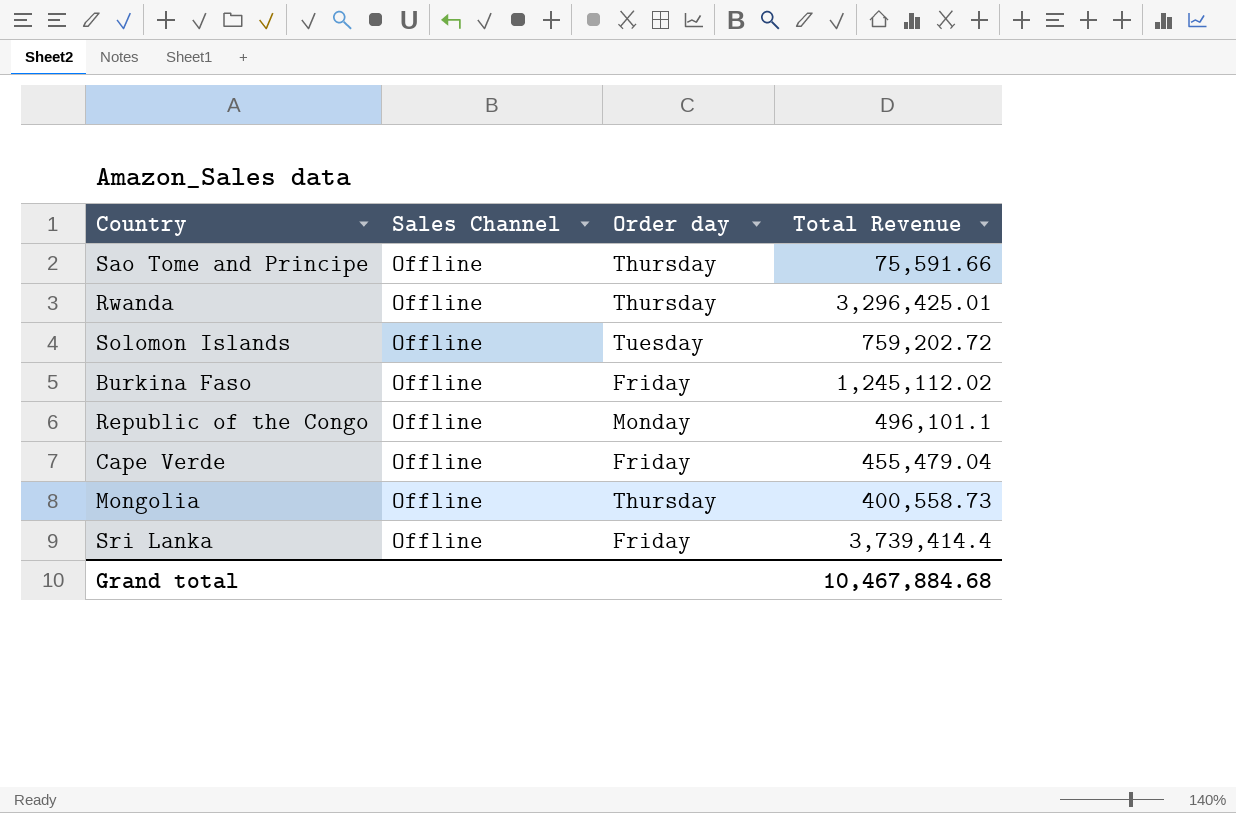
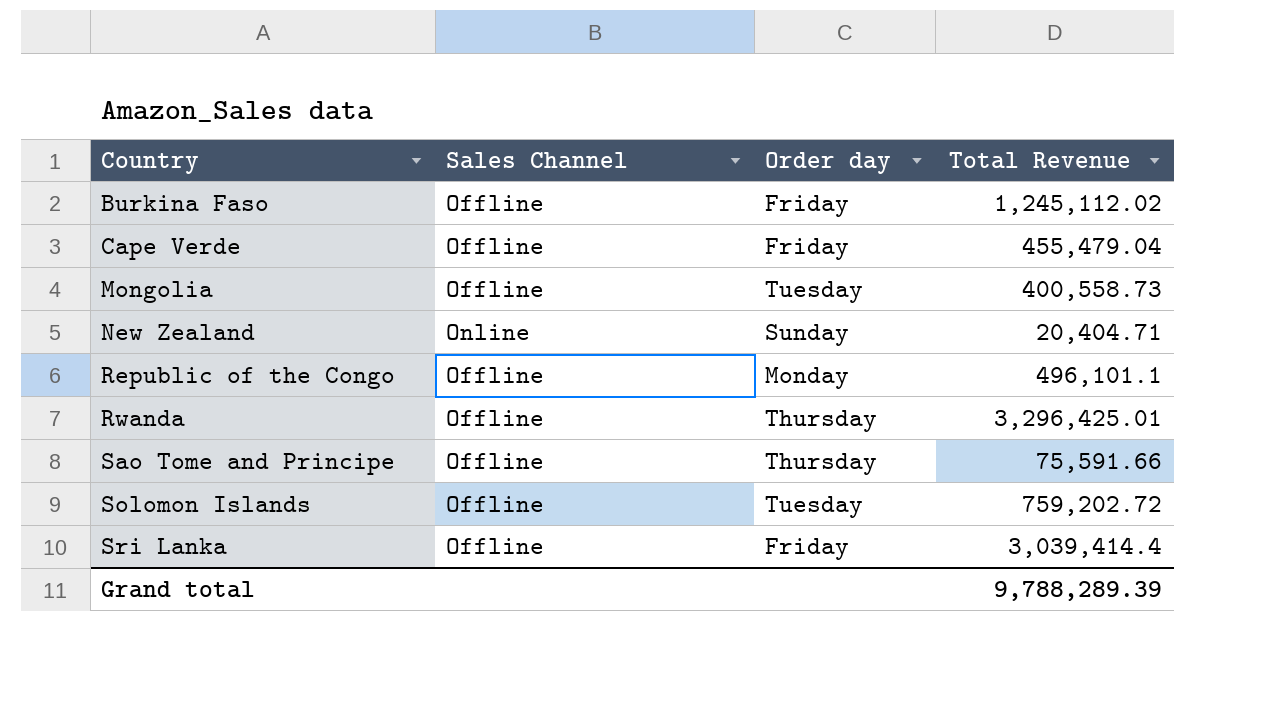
row order: none -> Country ascending
Mongolia | Order day: Thursday -> Tuesday
row New Zealand: none -> Online | Sunday | 20,404.71
Sri Lanka | Total Revenue: 3,739,414.4 -> 3,039,414.4
Grand total | Total Revenue: 10,467,884.68 -> 9,788,289.39

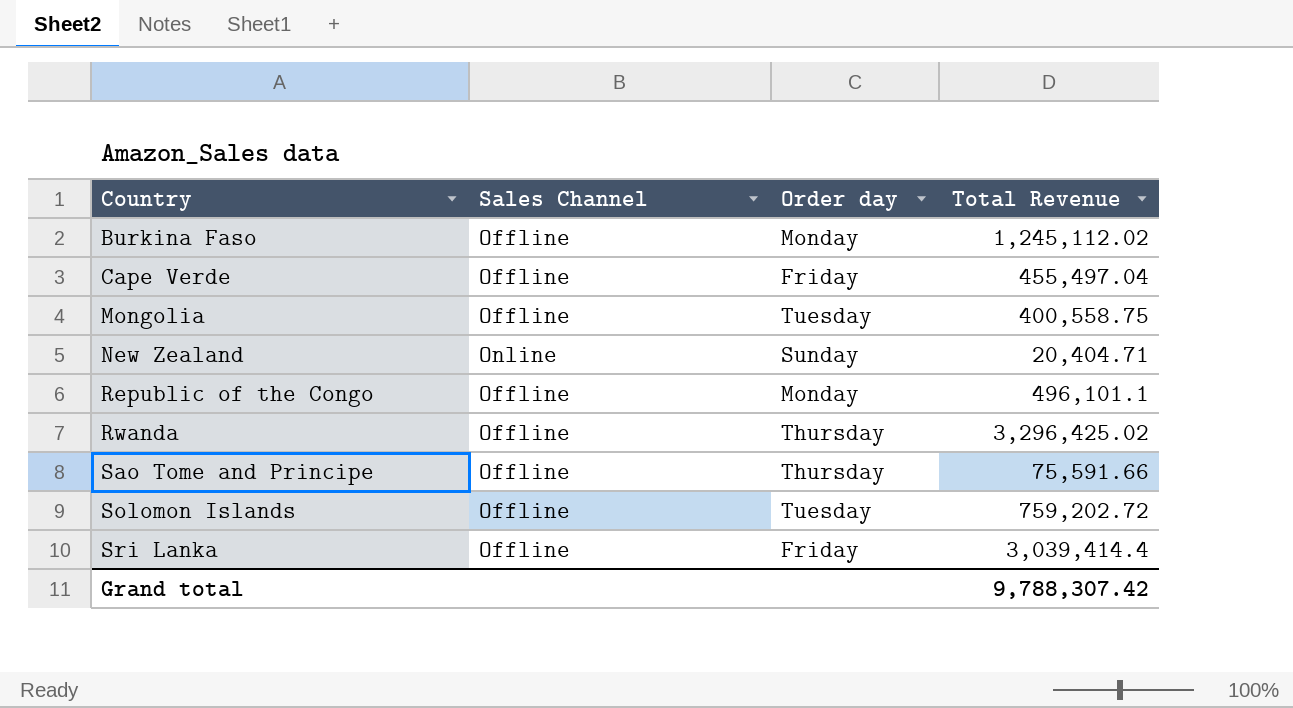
Burkina Faso | Order day: Friday -> Monday
Cape Verde | Total Revenue: 455,479.04 -> 455,497.04
Mongolia | Total Revenue: 400,558.73 -> 400,558.75
Rwanda | Total Revenue: 3,296,425.01 -> 3,296,425.02
Grand total | Total Revenue: 9,788,289.39 -> 9,788,307.42

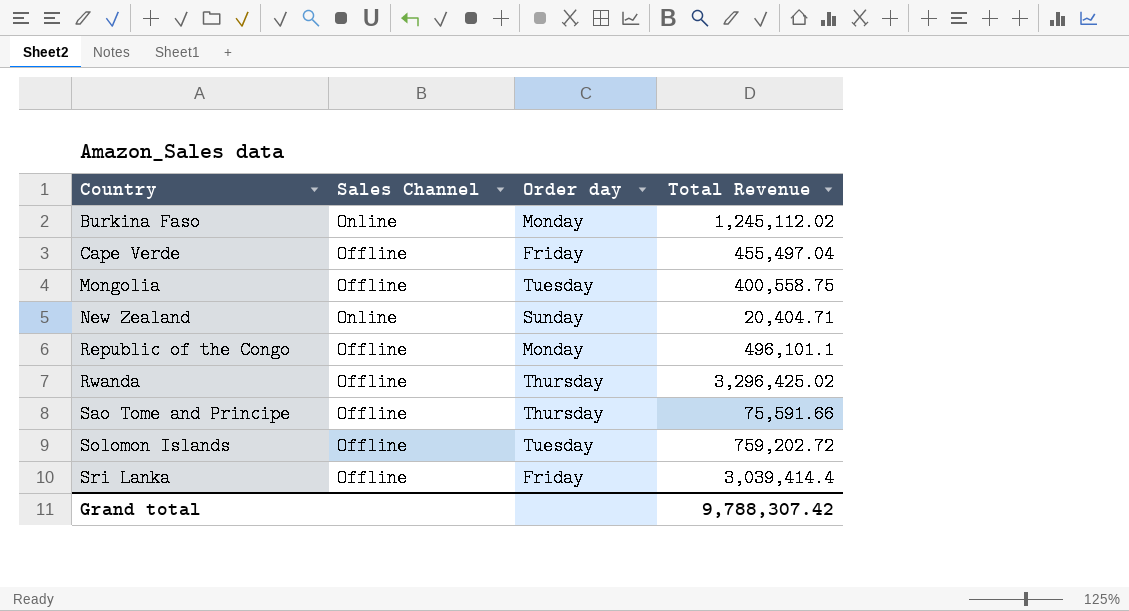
Burkina Faso | Sales Channel: Offline -> Online

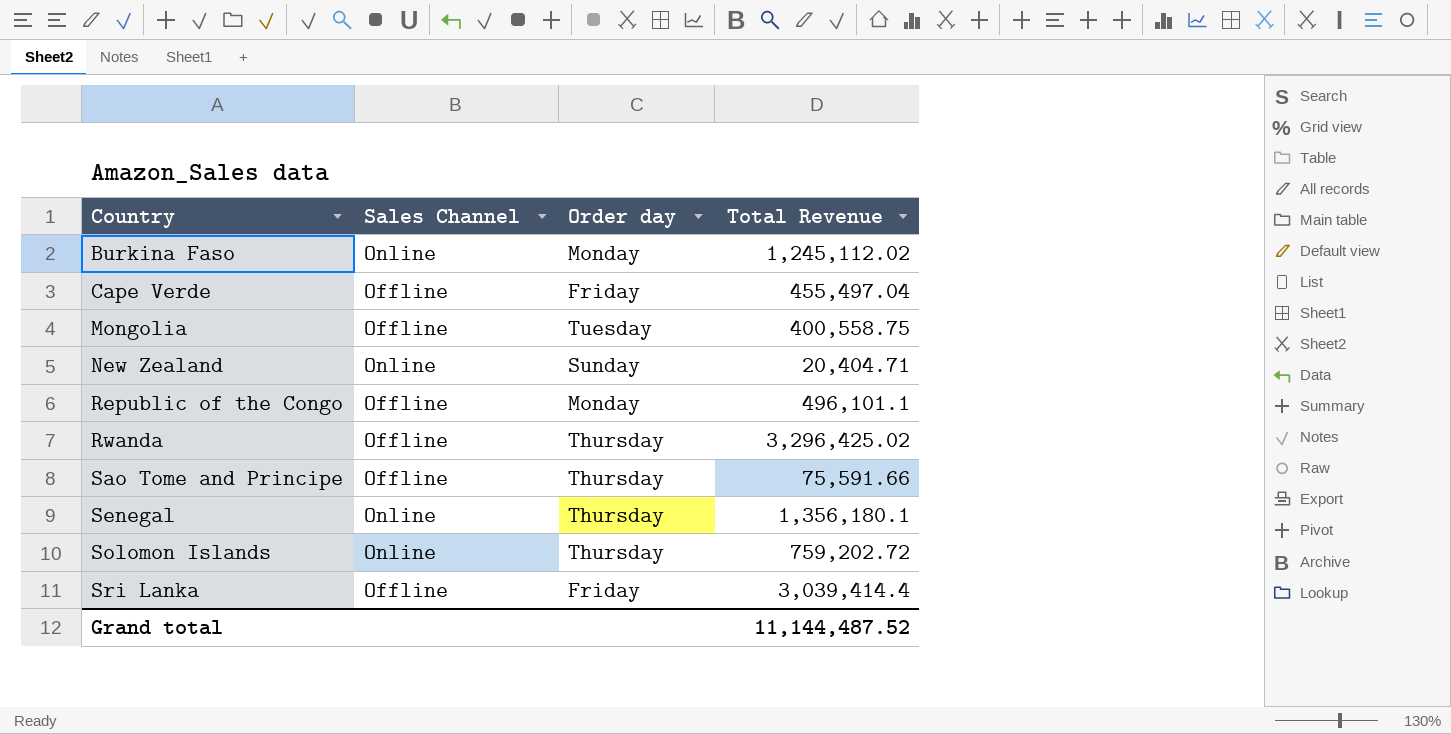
row Senegal: none -> Online | Thursday | 1,356,180.1
Solomon Islands | Sales Channel: Offline -> Online
Solomon Islands | Order day: Tuesday -> Thursday
Grand total | Total Revenue: 9,788,307.42 -> 11,144,487.52

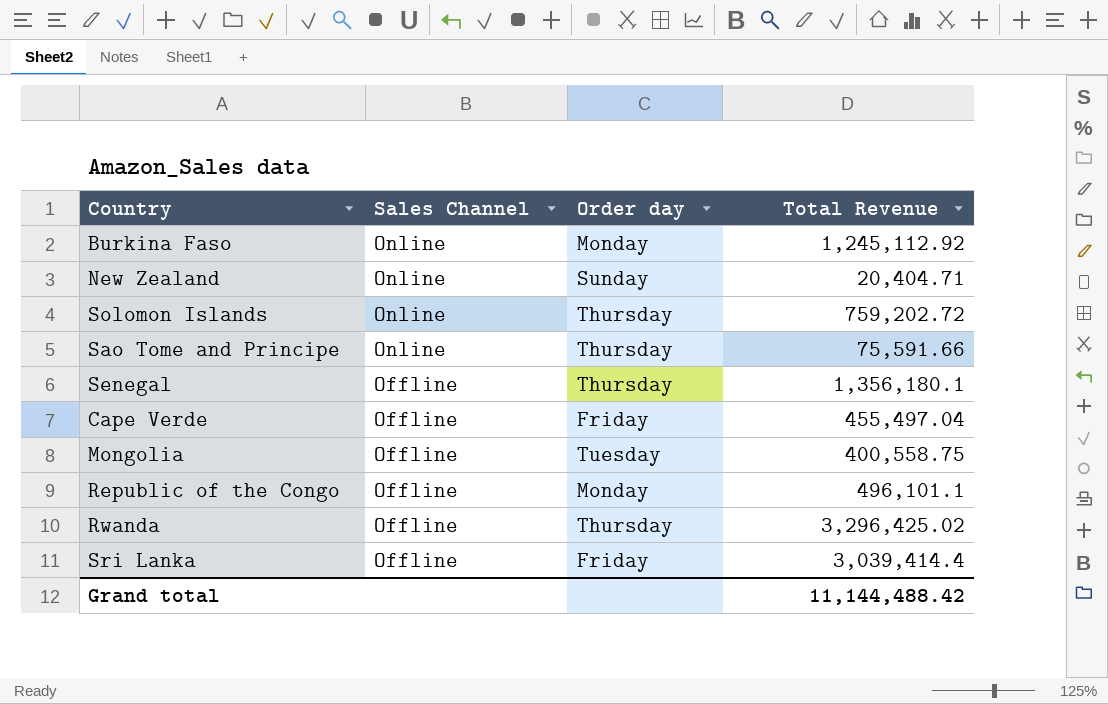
row order: Country ascending -> Sales Channel descending
Burkina Faso | Total Revenue: 1,245,112.02 -> 1,245,112.92
Sao Tome and Principe | Sales Channel: Offline -> Online
Senegal | Sales Channel: Online -> Offline
Grand total | Total Revenue: 11,144,487.52 -> 11,144,488.42

